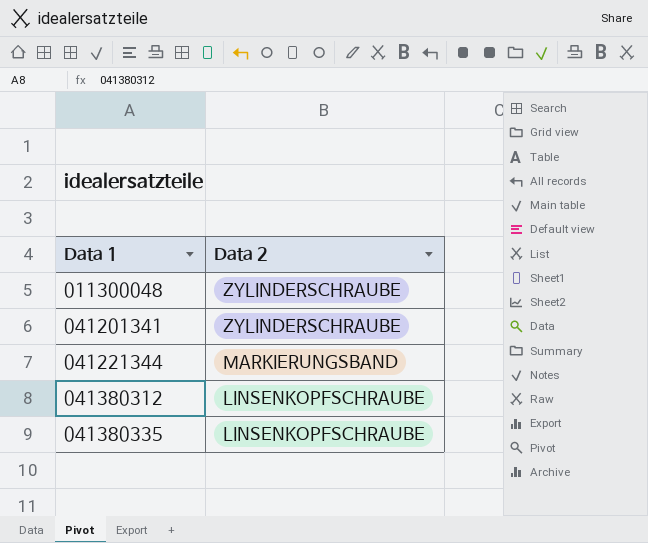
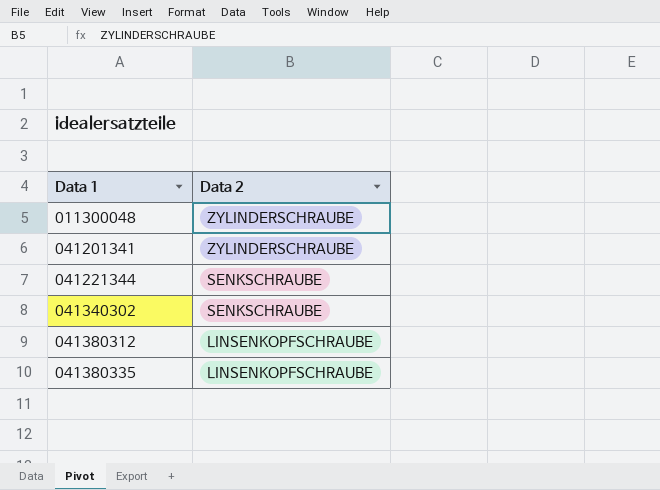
041221344 | Data 2: MARKIERUNGSBAND -> SENKSCHRAUBE
row 041340302: none -> SENKSCHRAUBE

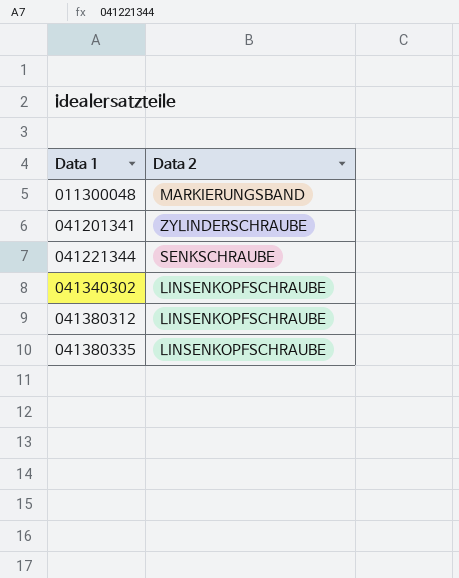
011300048 | Data 2: ZYLINDERSCHRAUBE -> MARKIERUNGSBAND
041340302 | Data 2: SENKSCHRAUBE -> LINSENKOPFSCHRAUBE

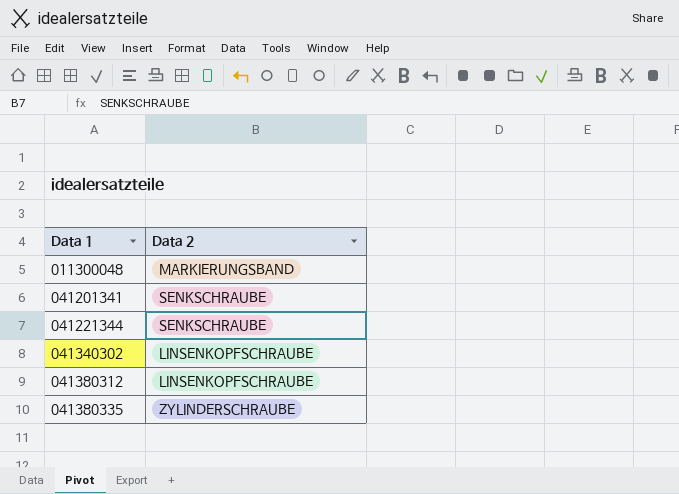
041201341 | Data 2: ZYLINDERSCHRAUBE -> SENKSCHRAUBE
041380335 | Data 2: LINSENKOPFSCHRAUBE -> ZYLINDERSCHRAUBE

